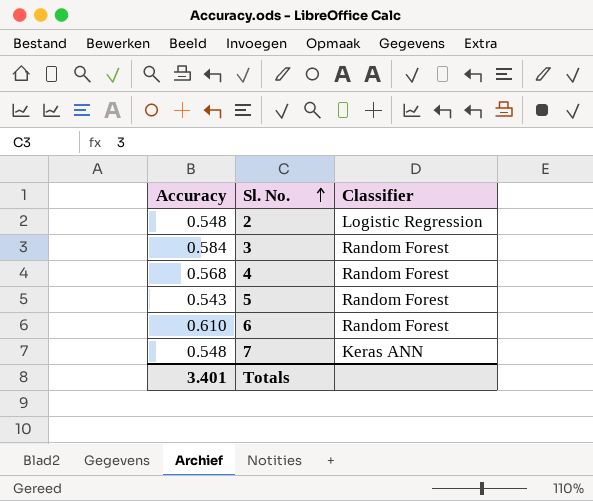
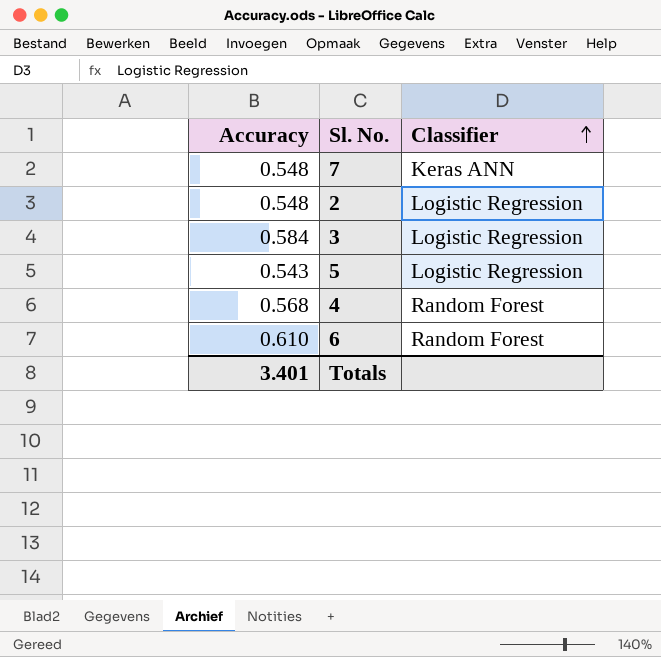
row order: Sl. No. ascending -> Classifier ascending
3 | Classifier: Random Forest -> Logistic Regression
5 | Classifier: Random Forest -> Logistic Regression

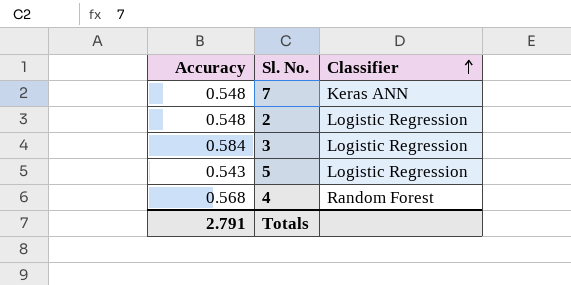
row 6: 0.610 | Random Forest -> none
Totals | Accuracy: 3.401 -> 2.791

